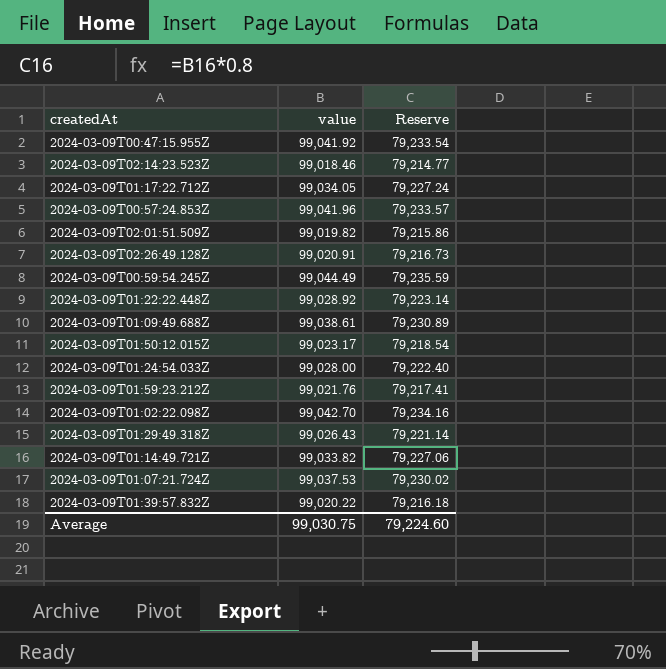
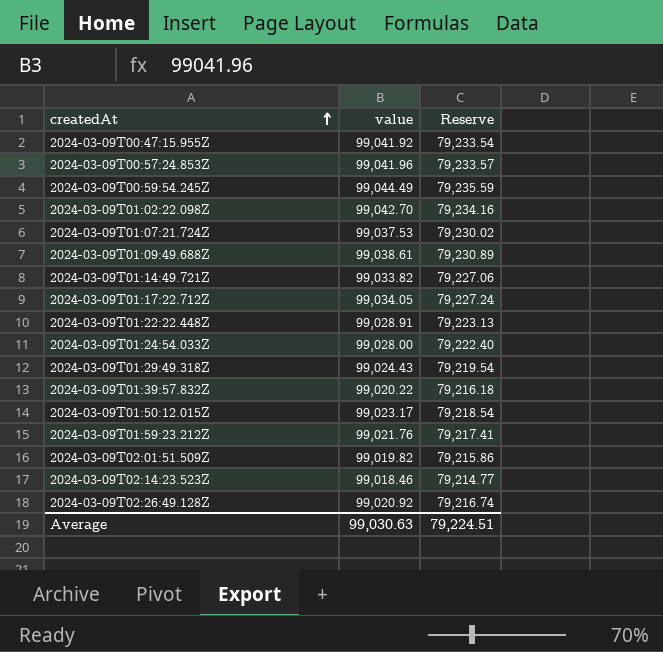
row order: none -> createdAt ascending
2024-03-09T01:22:22.448Z | value: 99,028.92 -> 99,028.91
2024-03-09T01:22:22.448Z | Reserve: 79,223.14 -> 79,223.13
2024-03-09T01:29:49.318Z | value: 99,026.43 -> 99,024.43
2024-03-09T01:29:49.318Z | Reserve: 79,221.14 -> 79,219.54
2024-03-09T02:26:49.128Z | value: 99,020.91 -> 99,020.92
2024-03-09T02:26:49.128Z | Reserve: 79,216.73 -> 79,216.74
Average | value: 99,030.75 -> 99,030.63
Average | Reserve: 79,224.60 -> 79,224.51

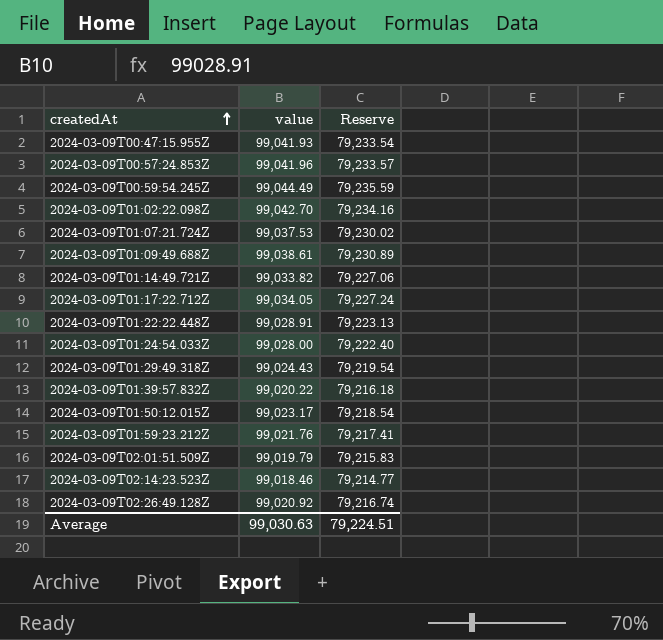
2024-03-09T00:47:15.955Z | value: 99,041.92 -> 99,041.93
2024-03-09T02:01:51.509Z | value: 99,019.82 -> 99,019.79
2024-03-09T02:01:51.509Z | Reserve: 79,215.86 -> 79,215.83

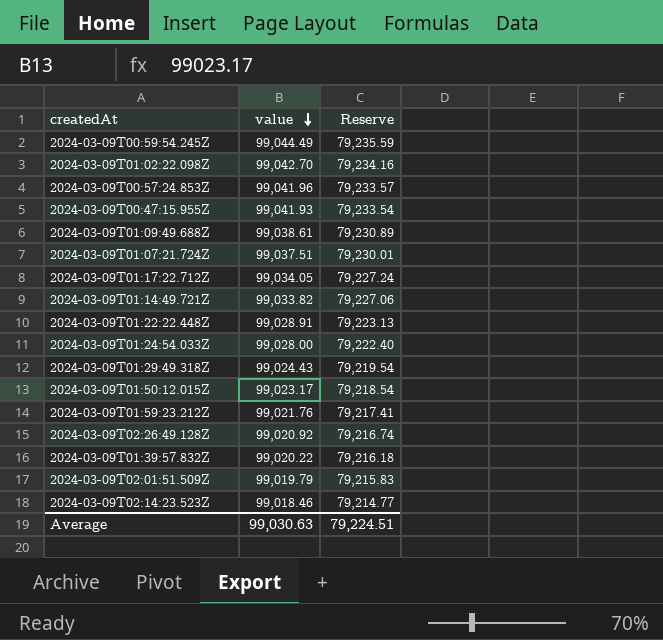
row order: createdAt ascending -> value descending
2024-03-09T01:07:21.724Z | value: 99,037.53 -> 99,037.51
2024-03-09T01:07:21.724Z | Reserve: 79,230.02 -> 79,230.01

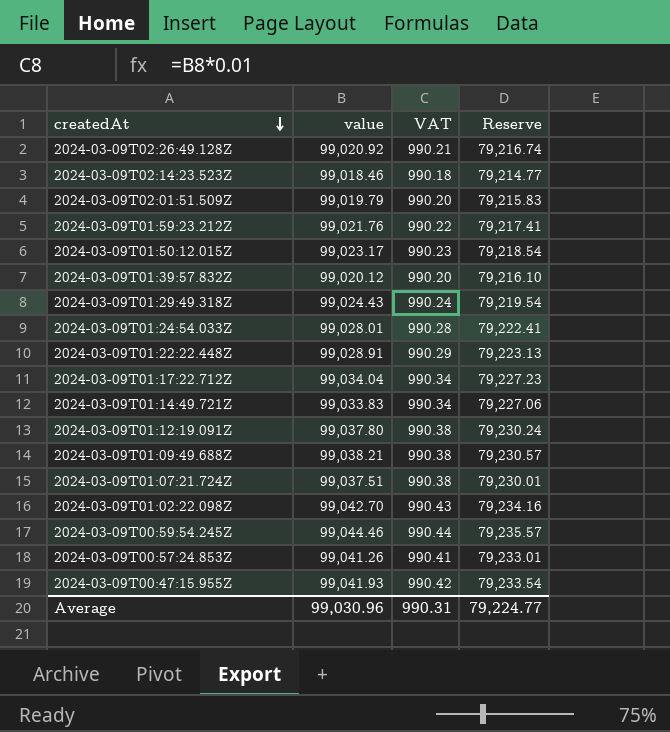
row order: value descending -> createdAt descending
column VAT | formula: none -> [value] * 0.01
2024-03-09T01:39:57.832Z | value: 99,020.22 -> 99,020.12
2024-03-09T01:39:57.832Z | Reserve: 79,216.18 -> 79,216.10
2024-03-09T01:24:54.033Z | value: 99,028.00 -> 99,028.01
2024-03-09T01:24:54.033Z | Reserve: 79,222.40 -> 79,222.41
2024-03-09T01:17:22.712Z | value: 99,034.05 -> 99,034.04
2024-03-09T01:17:22.712Z | Reserve: 79,227.24 -> 79,227.23
2024-03-09T01:14:49.721Z | value: 99,033.82 -> 99,033.83
row 2024-03-09T01:12:19.091Z: none -> 99,037.80 | 990.38 | 79,230.24
2024-03-09T01:09:49.688Z | value: 99,038.61 -> 99,038.21
2024-03-09T01:09:49.688Z | Reserve: 79,230.89 -> 79,230.57
2024-03-09T00:59:54.245Z | value: 99,044.49 -> 99,044.46
2024-03-09T00:59:54.245Z | Reserve: 79,235.59 -> 79,235.57
2024-03-09T00:57:24.853Z | value: 99,041.96 -> 99,041.26
2024-03-09T00:57:24.853Z | Reserve: 79,233.57 -> 79,233.01
Average | value: 99,030.63 -> 99,030.96
Average | Reserve: 79,224.51 -> 79,224.77

